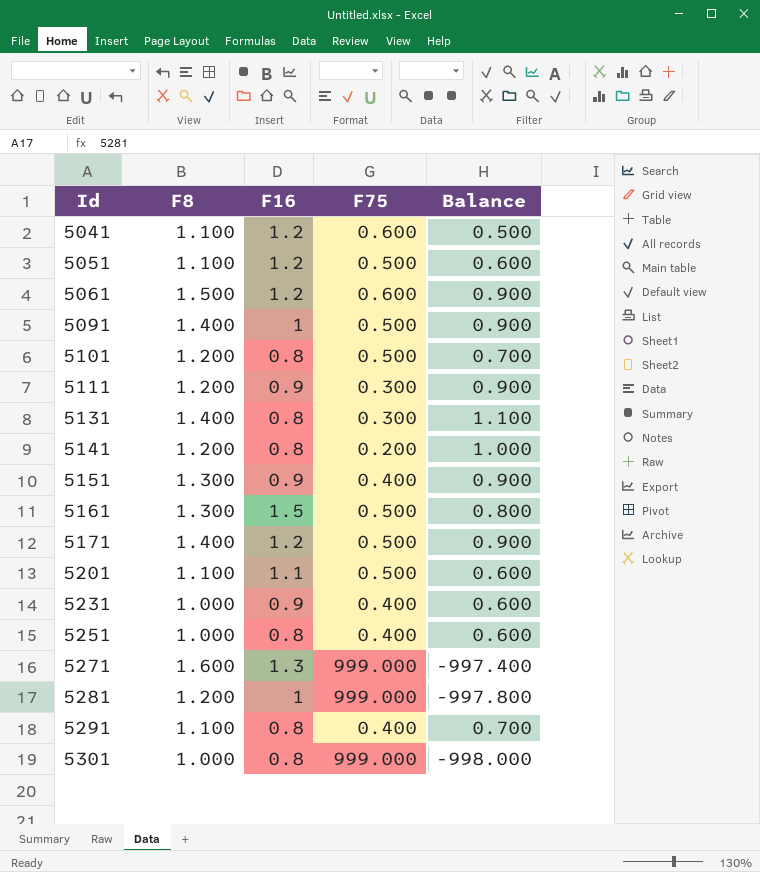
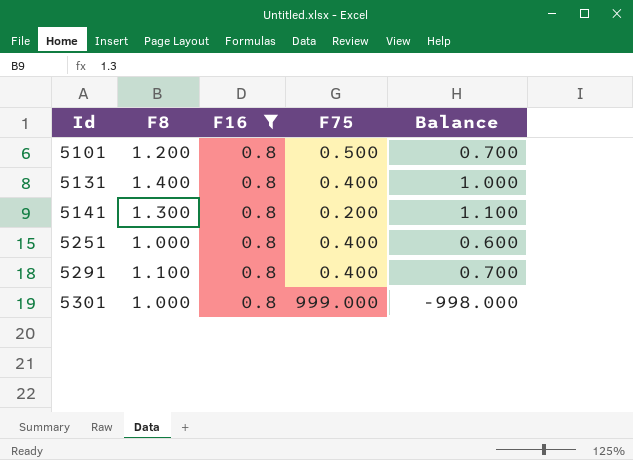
filter: none -> F16 = 0.8
5131 | F75: 0.300 -> 0.400
5131 | Balance: 1.100 -> 1.000
5141 | F8: 1.200 -> 1.300
5141 | Balance: 1.000 -> 1.100

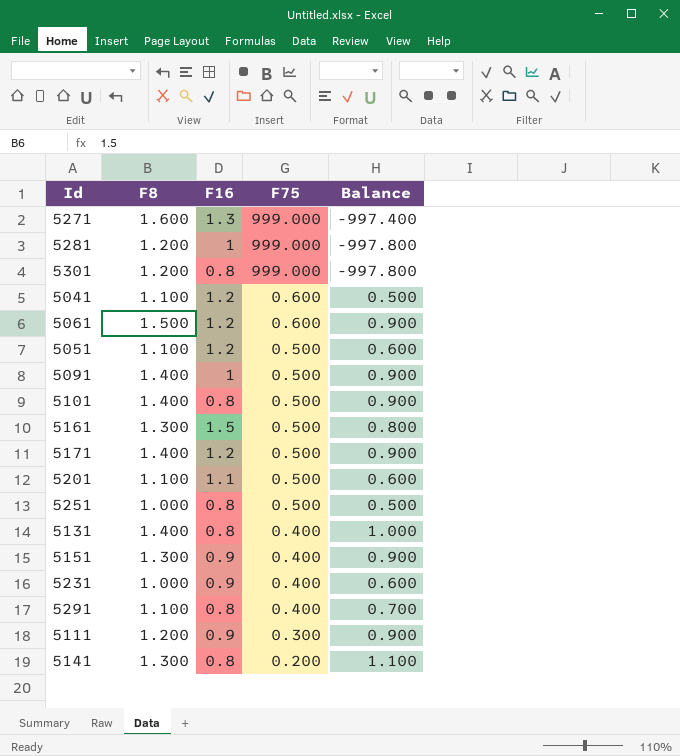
filter: F16 = 0.8 -> none
row order: Id ascending -> F75 descending
5301 | F8: 1.000 -> 1.200
5301 | Balance: -998.000 -> -997.800
5101 | F8: 1.200 -> 1.400
5101 | Balance: 0.700 -> 0.900
5251 | F75: 0.400 -> 0.500
5251 | Balance: 0.600 -> 0.500

